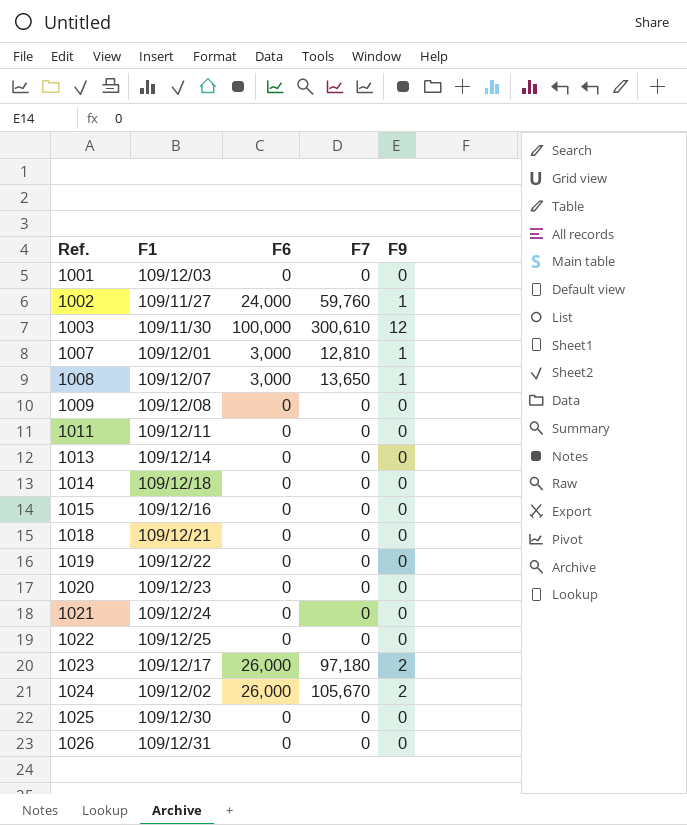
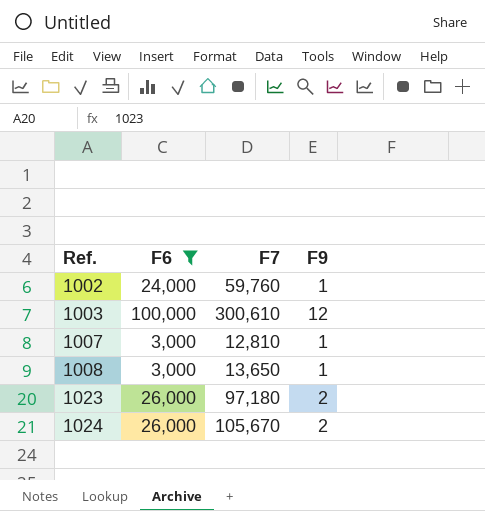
filter: none -> F6 != 0
column F1 | position: 2 -> none

